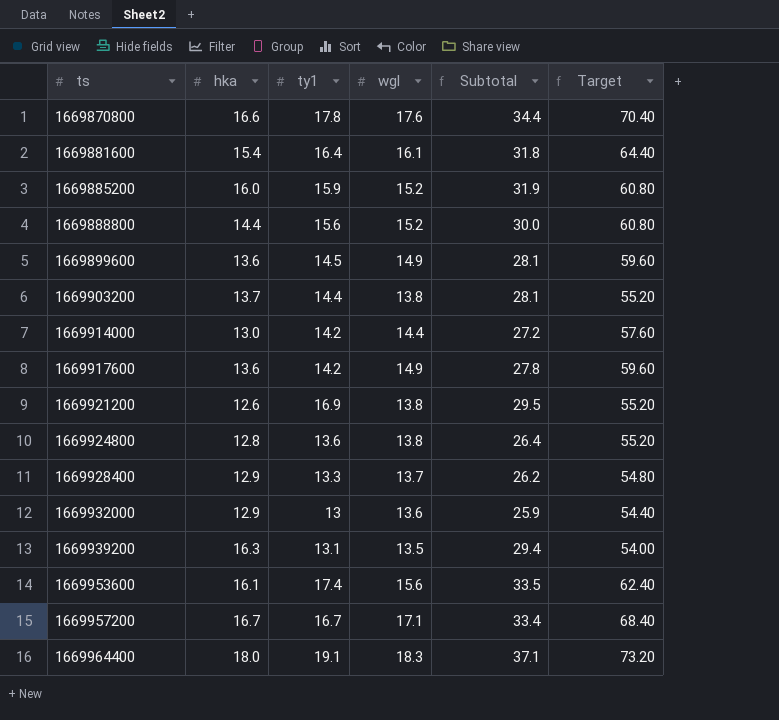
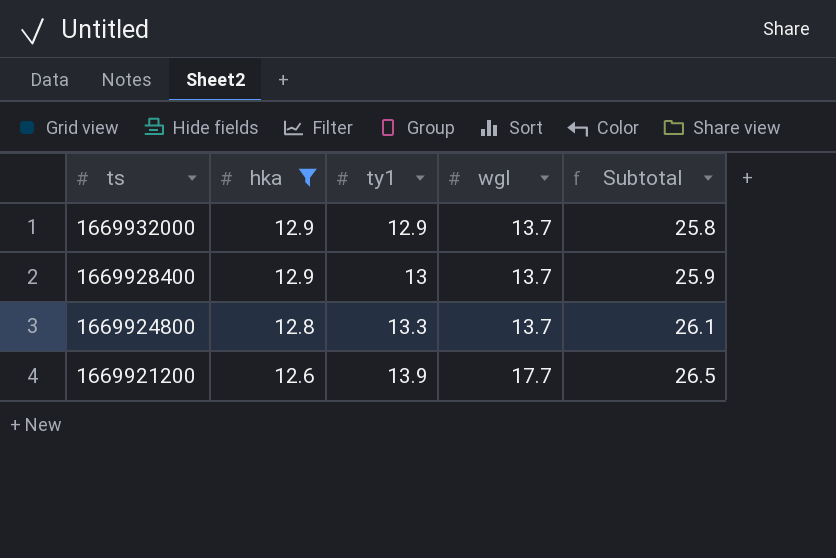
filter: none -> hka <= 12.9
row order: ts ascending -> ts descending
column Target | formula: [wgl] * 4 -> none
1669932000 | ty1: 13 -> 12.9
1669932000 | wgl: 13.6 -> 13.7
1669932000 | Subtotal: 25.9 -> 25.8
1669928400 | ty1: 13.3 -> 13
1669928400 | Subtotal: 26.2 -> 25.9
1669924800 | ty1: 13.6 -> 13.3
1669924800 | wgl: 13.8 -> 13.7
1669924800 | Subtotal: 26.4 -> 26.1
1669921200 | ty1: 16.9 -> 13.9
1669921200 | wgl: 13.8 -> 17.7
1669921200 | Subtotal: 29.5 -> 26.5

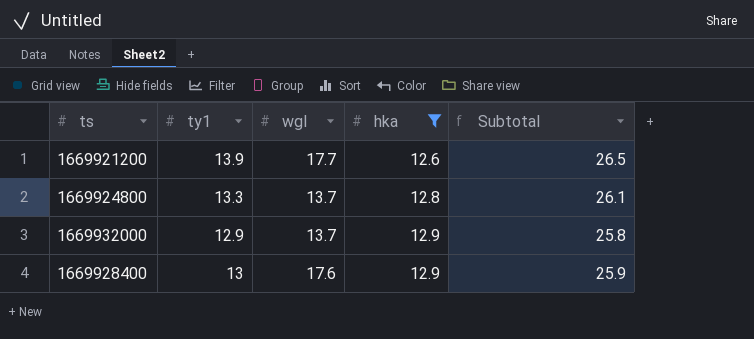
row order: ts descending -> hka ascending
column hka | position: 2 -> 4
1669928400 | wgl: 13.7 -> 17.6

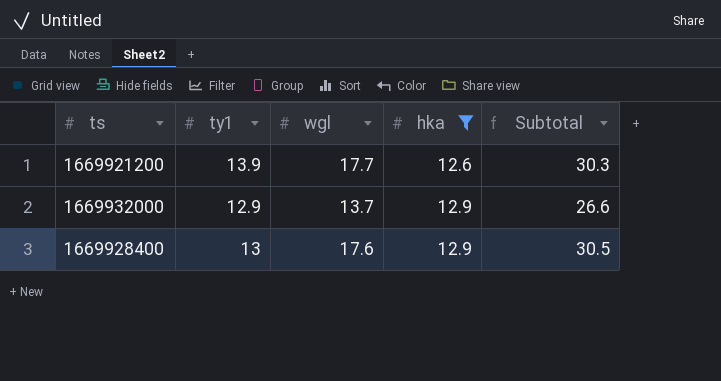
column Subtotal | formula: [ty1] + [hka] -> [wgl] + [hka]
row 1669924800: 13.3 | 13.7 | 12.8 | 26.1 -> none

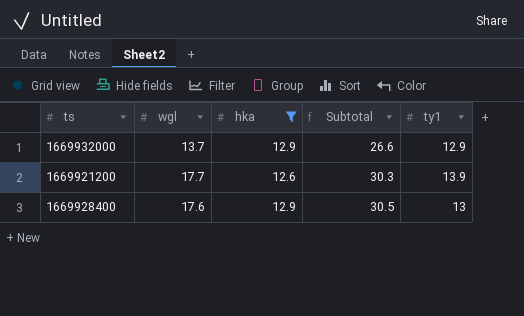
row order: hka ascending -> Subtotal ascending
column ty1 | position: 2 -> 5

